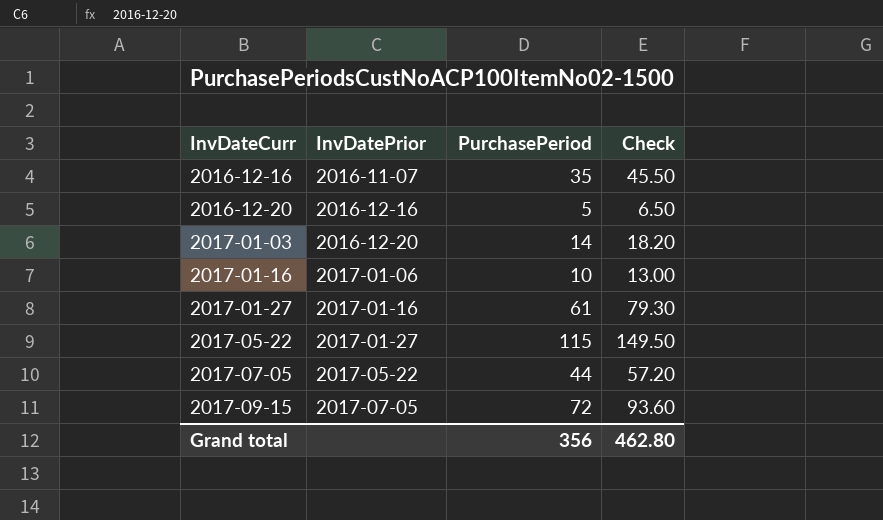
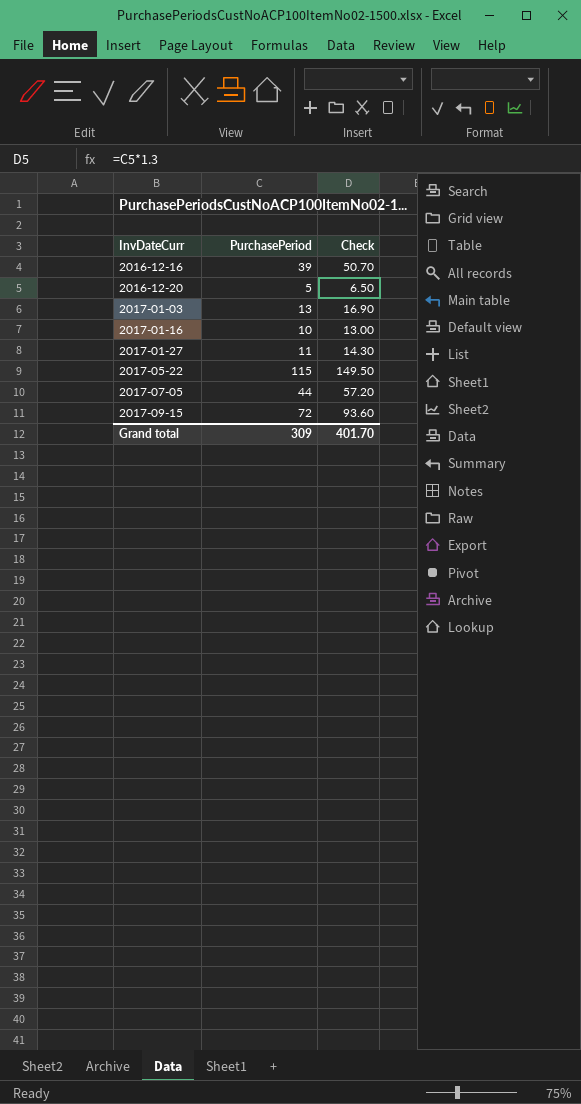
column InvDatePrior | position: 2 -> none
2016-12-16 | PurchasePeriod: 35 -> 39
2016-12-16 | Check: 45.50 -> 50.70
2017-01-03 | PurchasePeriod: 14 -> 13
2017-01-03 | Check: 18.20 -> 16.90
2017-01-27 | PurchasePeriod: 61 -> 11
2017-01-27 | Check: 79.30 -> 14.30
Grand total | PurchasePeriod: 356 -> 309
Grand total | Check: 462.80 -> 401.70

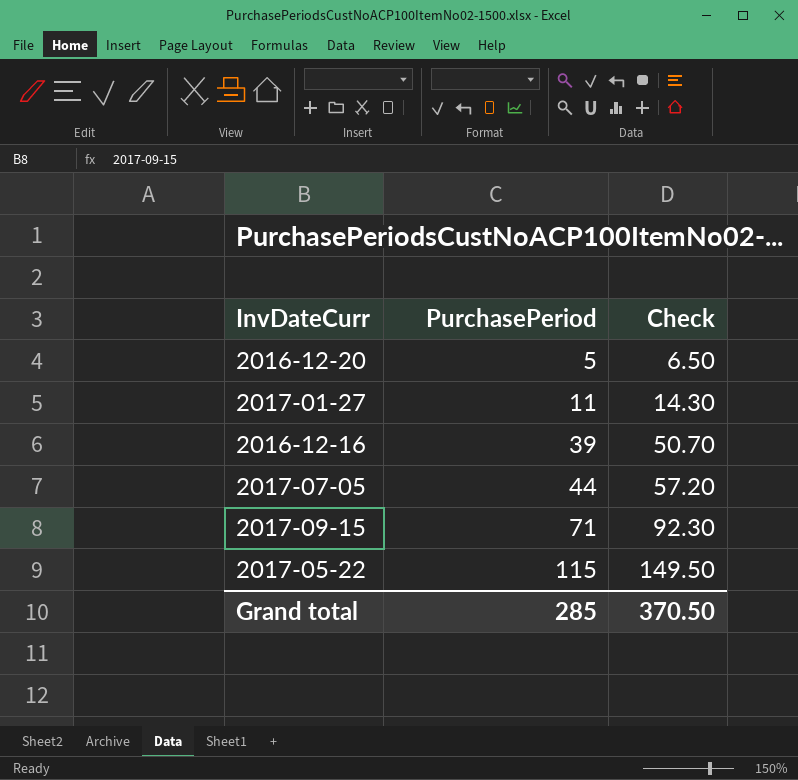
row order: InvDateCurr ascending -> PurchasePeriod ascending
row 2017-01-03: 13 | 16.90 -> none
row 2017-01-16: 10 | 13.00 -> none
2017-09-15 | PurchasePeriod: 72 -> 71
2017-09-15 | Check: 93.60 -> 92.30
Grand total | PurchasePeriod: 309 -> 285
Grand total | Check: 401.70 -> 370.50

